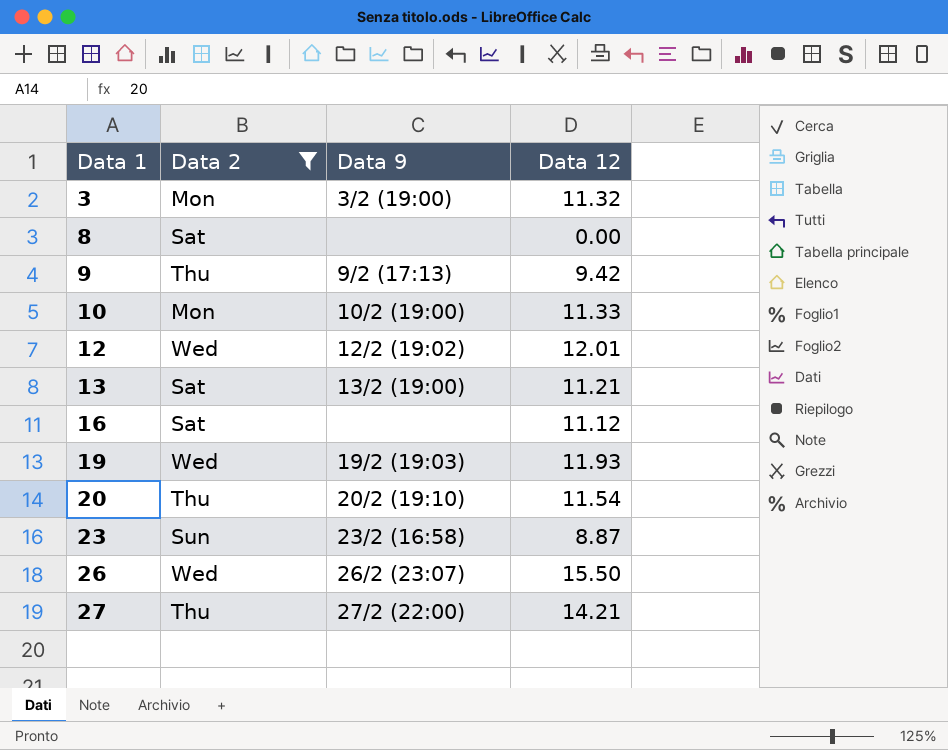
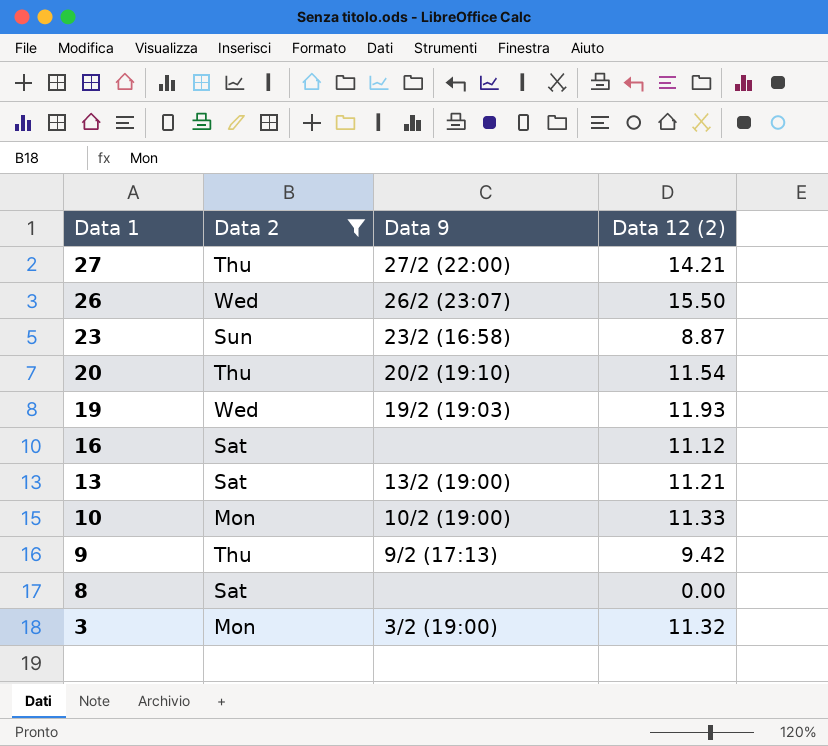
row order: Data 1 ascending -> Data 1 descending
column name: Data 12 -> Data 12 (2)
row 12: Wed | 12/2 (19:02) | 12.01 -> none

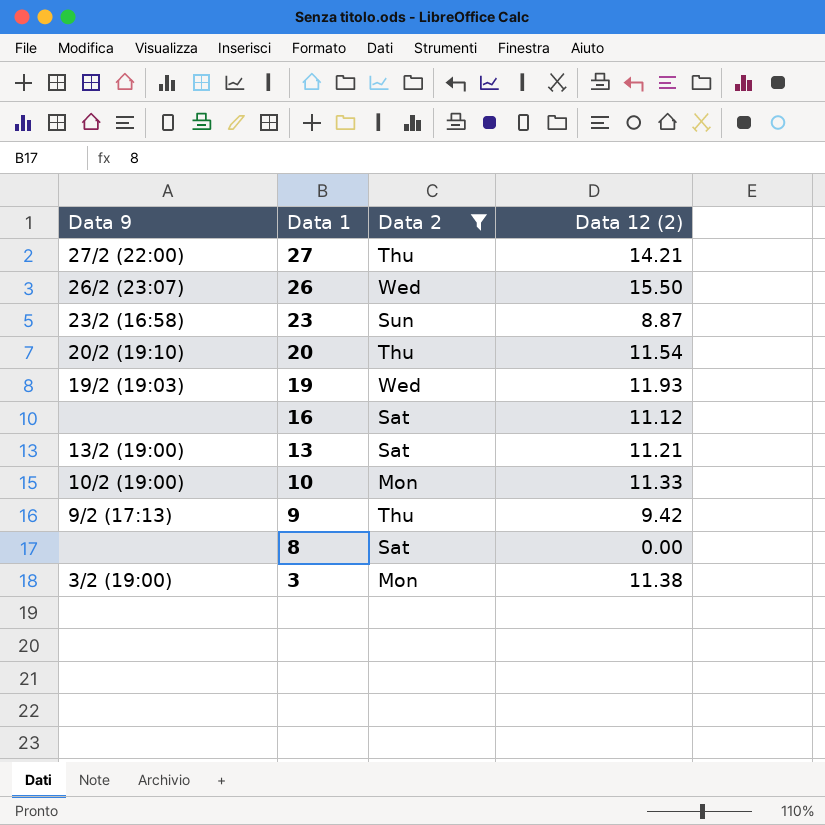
column Data 9 | position: 3 -> 1
3 | Data 12 (2): 11.32 -> 11.38

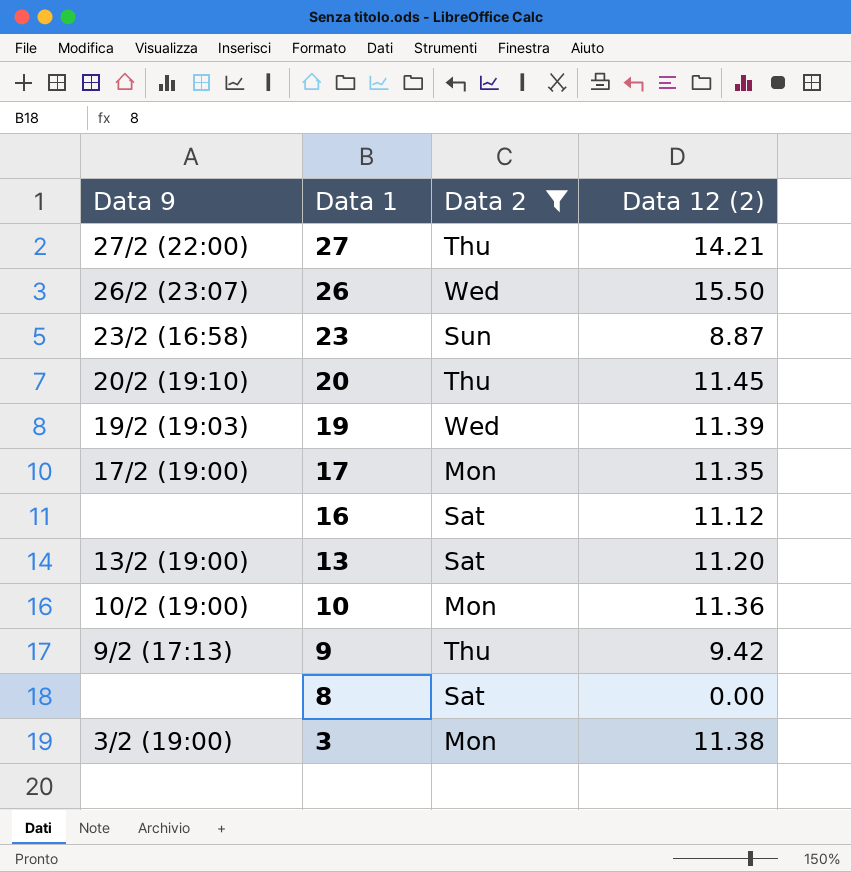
20 | Data 12 (2): 11.54 -> 11.45
19 | Data 12 (2): 11.93 -> 11.39
row 17: none -> 17/2 (19:00) | Mon | 11.35
13 | Data 12 (2): 11.21 -> 11.20
10 | Data 12 (2): 11.33 -> 11.36

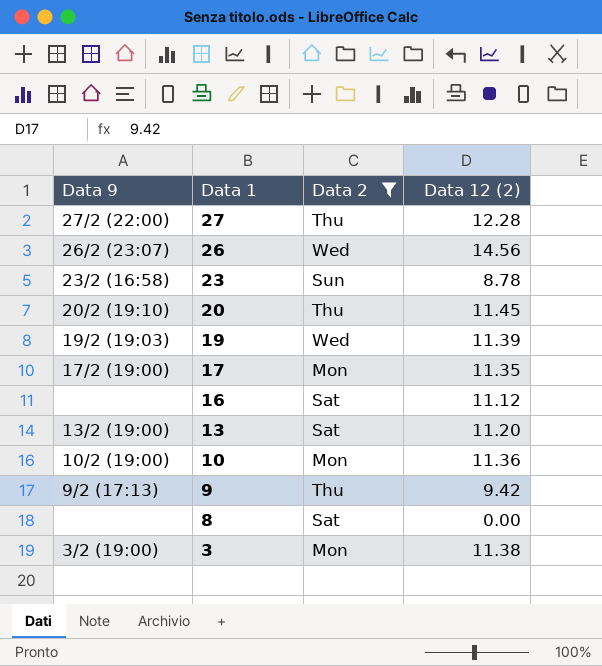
27 | Data 12 (2): 14.21 -> 12.28
26 | Data 12 (2): 15.50 -> 14.56
23 | Data 12 (2): 8.87 -> 8.78

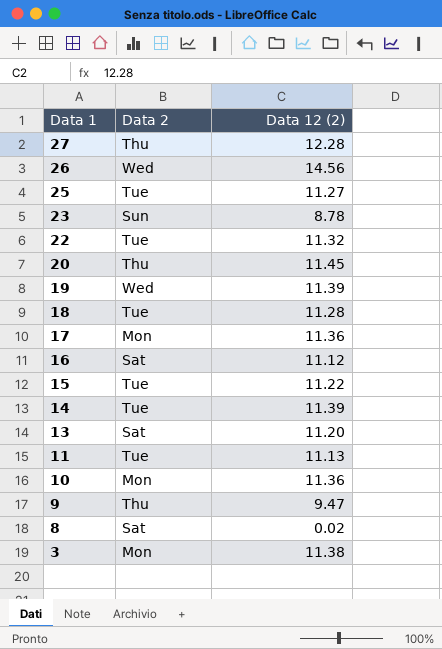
filter: Data 2 != Tue -> none
column Data 9 | position: 1 -> none
17 | Data 12 (2): 11.35 -> 11.36
9 | Data 12 (2): 9.42 -> 9.47
8 | Data 12 (2): 0.00 -> 0.02

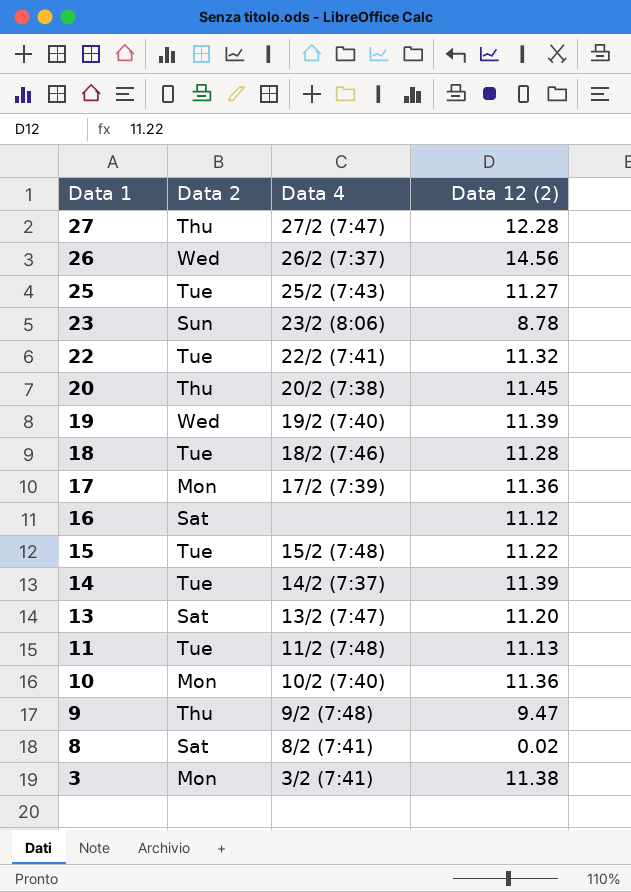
column Data 4 | position: none -> 3

